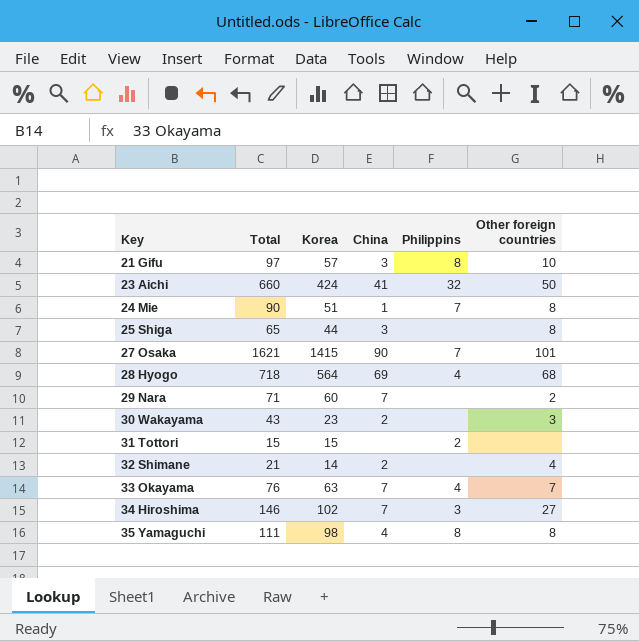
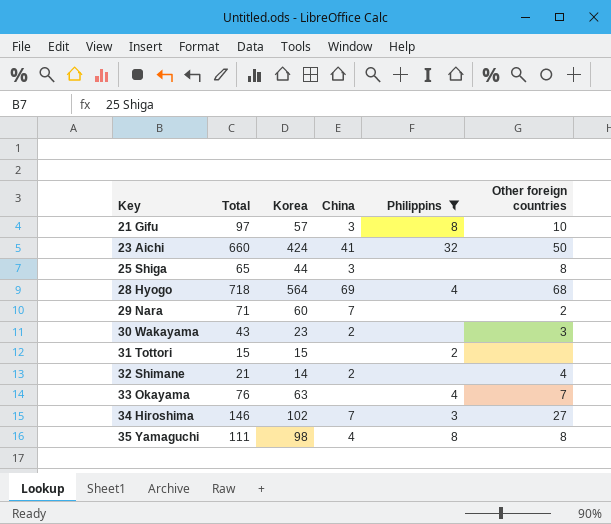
filter: none -> Philippins != 7
33 Okayama | China: 7 -> none

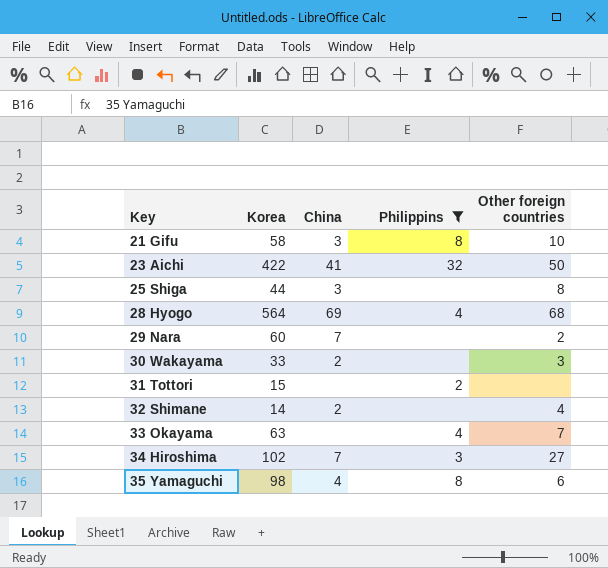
column Total | position: 2 -> none
21 Gifu | Korea: 57 -> 58
23 Aichi | Korea: 424 -> 422
30 Wakayama | Korea: 23 -> 33
35 Yamaguchi | Other foreign countries: 8 -> 6

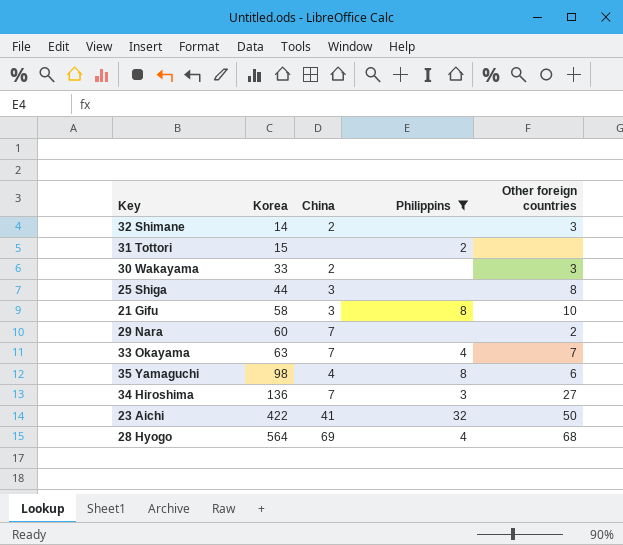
row order: Key ascending -> Korea ascending
32 Shimane | Other foreign countries: 4 -> 3
33 Okayama | China: none -> 7
34 Hiroshima | Korea: 102 -> 136

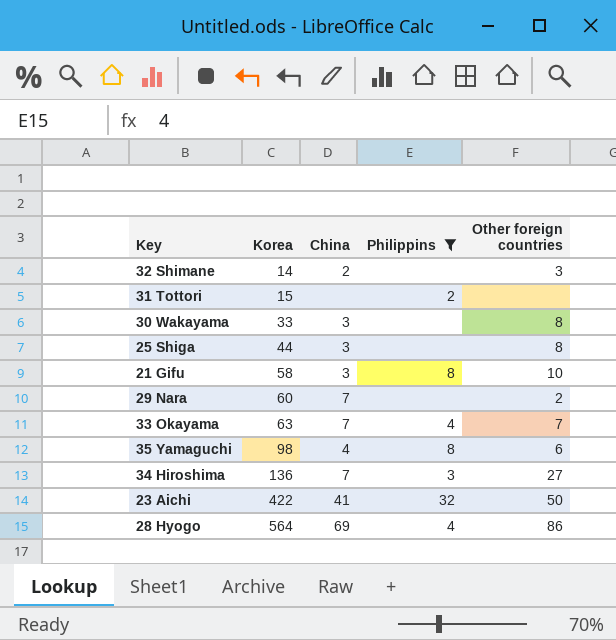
30 Wakayama | China: 2 -> 3
30 Wakayama | Other foreign countries: 3 -> 8
28 Hyogo | Other foreign countries: 68 -> 86

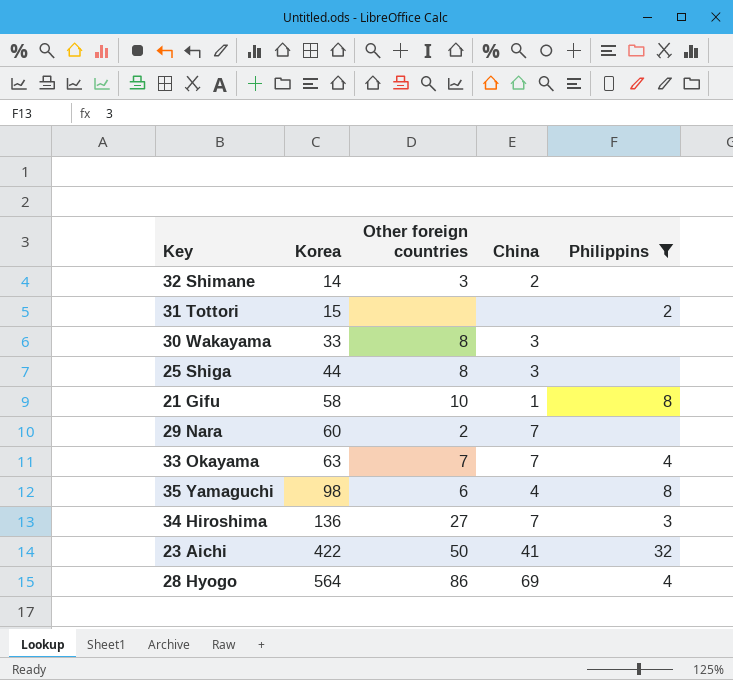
column Other foreign countries | position: 5 -> 3
21 Gifu | China: 3 -> 1

